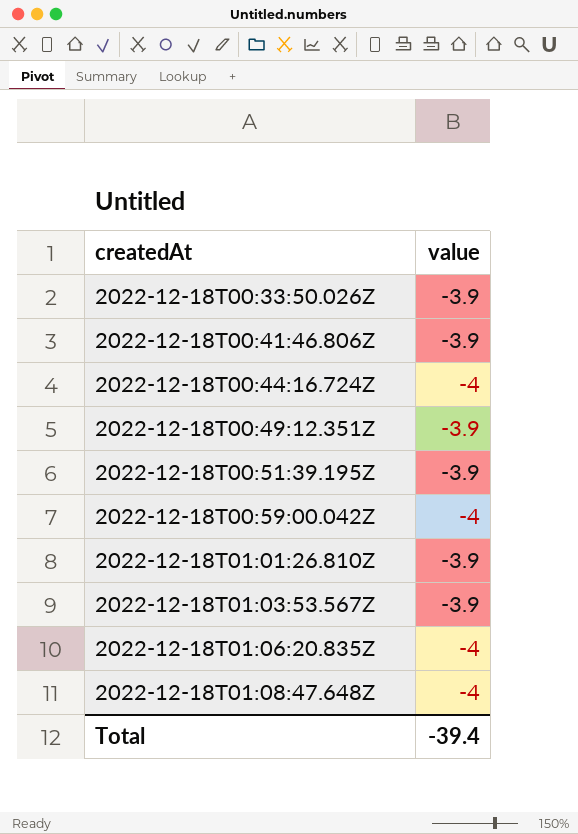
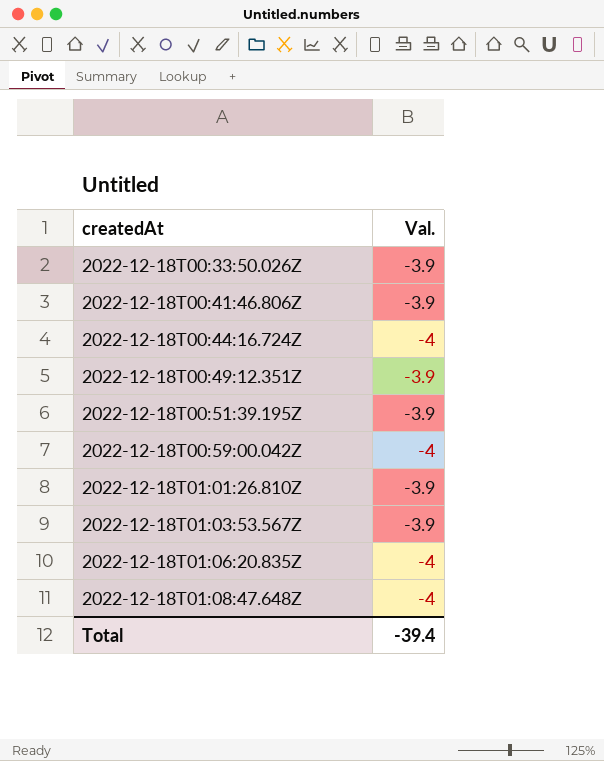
column name: value -> Val.

